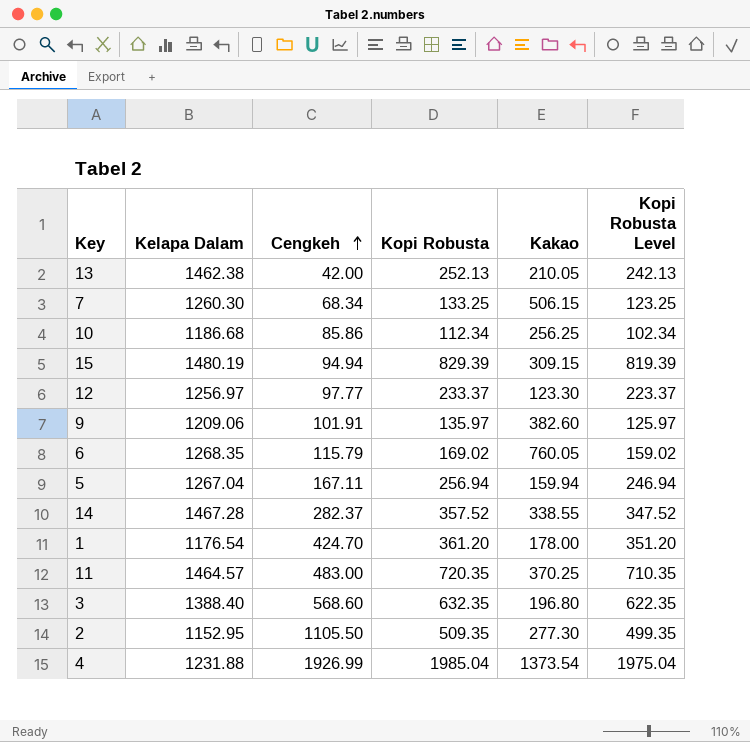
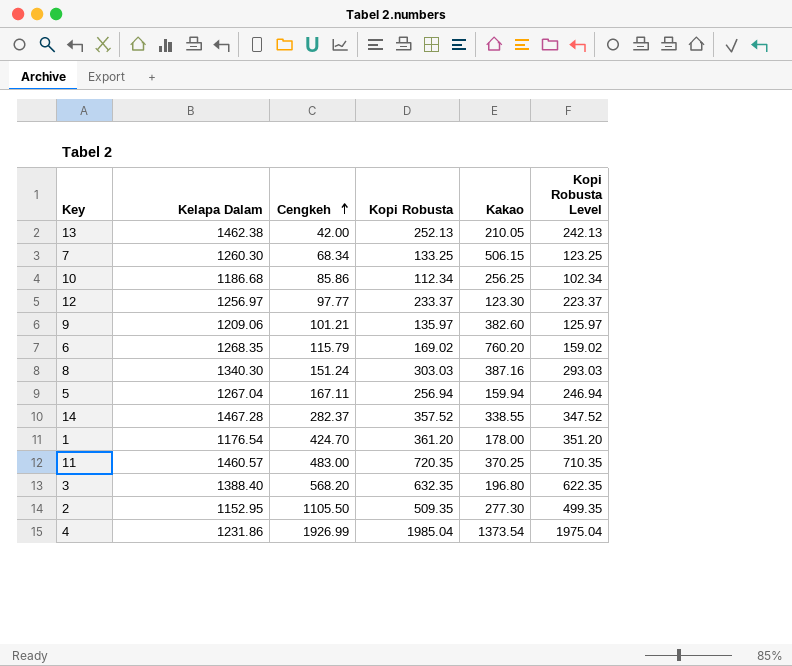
row 15: 1480.19 | 94.94 | 829.39 | 309.15 | 819.39 -> none
9 | Cengkeh: 101.91 -> 101.21
6 | Kakao: 760.05 -> 760.20
row 8: none -> 1340.30 | 151.24 | 303.03 | 387.16 | 293.03
11 | Kelapa Dalam: 1464.57 -> 1460.57
3 | Cengkeh: 568.60 -> 568.20
4 | Kelapa Dalam: 1231.88 -> 1231.86

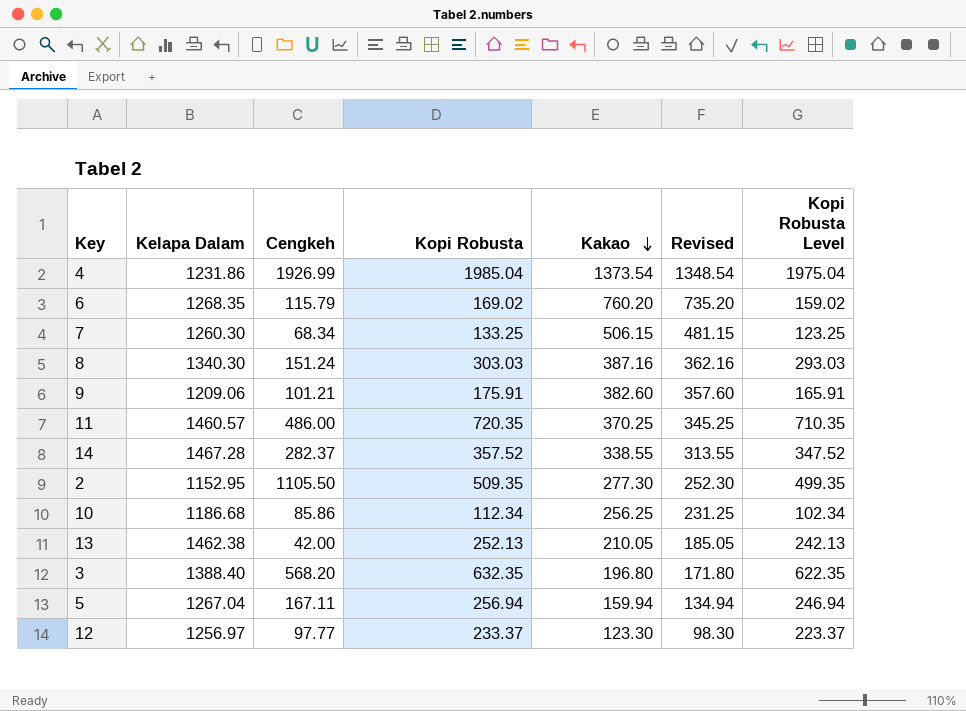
row order: Cengkeh ascending -> Kakao descending
column Revised | formula: none -> [Kakao] - 25
row 1: 1176.54 | 424.70 | 361.20 | 178.00 | 351.20 -> none
9 | Kopi Robusta: 135.97 -> 175.91
9 | Kopi Robusta Level: 125.97 -> 165.91
11 | Cengkeh: 483.00 -> 486.00

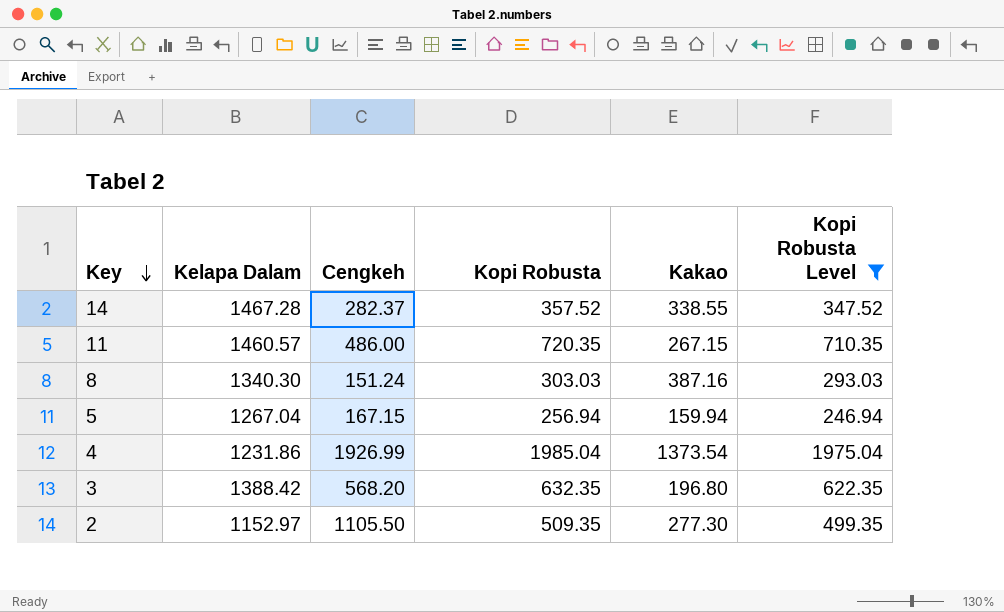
filter: none -> Kopi Robusta Level >= 246.94
row order: Kakao descending -> Key descending
column Revised | formula: [Kakao] - 25 -> none
11 | Kakao: 370.25 -> 267.15
5 | Cengkeh: 167.11 -> 167.15
3 | Kelapa Dalam: 1388.40 -> 1388.42
2 | Kelapa Dalam: 1152.95 -> 1152.97

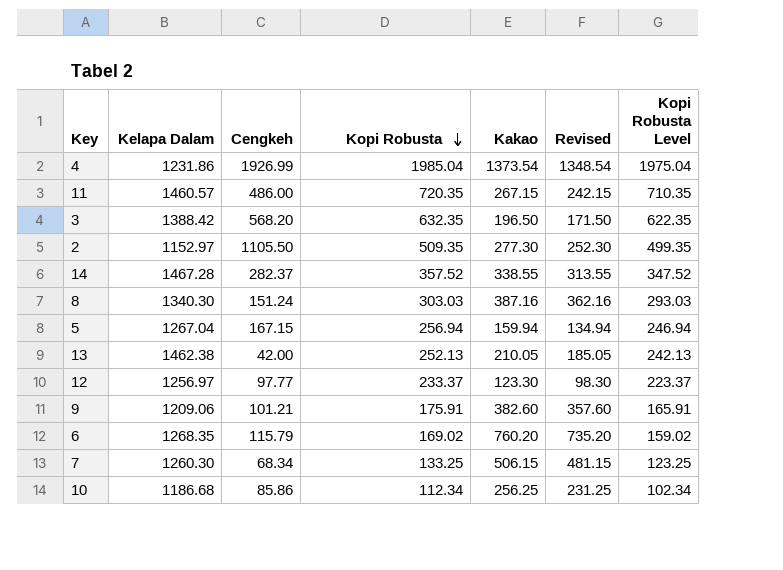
filter: Kopi Robusta Level >= 246.94 -> none
row order: Key descending -> Kopi Robusta descending
column Revised | formula: none -> [Kakao] - 25
3 | Kakao: 196.80 -> 196.50

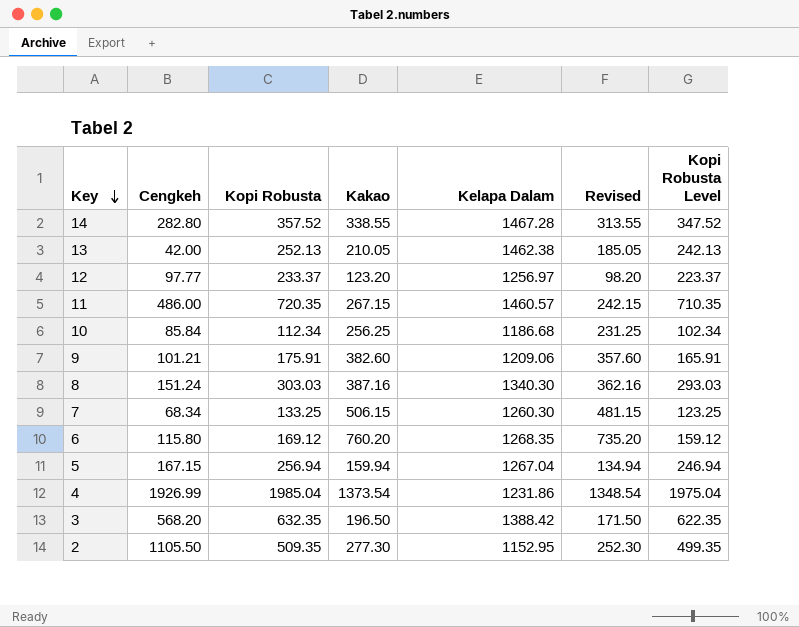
row order: Kopi Robusta descending -> Key descending
column Kelapa Dalam | position: 2 -> 5
14 | Cengkeh: 282.37 -> 282.80
12 | Kakao: 123.30 -> 123.20
12 | Revised: 98.30 -> 98.20
10 | Cengkeh: 85.86 -> 85.84
6 | Cengkeh: 115.79 -> 115.80
6 | Kopi Robusta: 169.02 -> 169.12
6 | Kopi Robusta Level: 159.02 -> 159.12
2 | Kelapa Dalam: 1152.97 -> 1152.95

